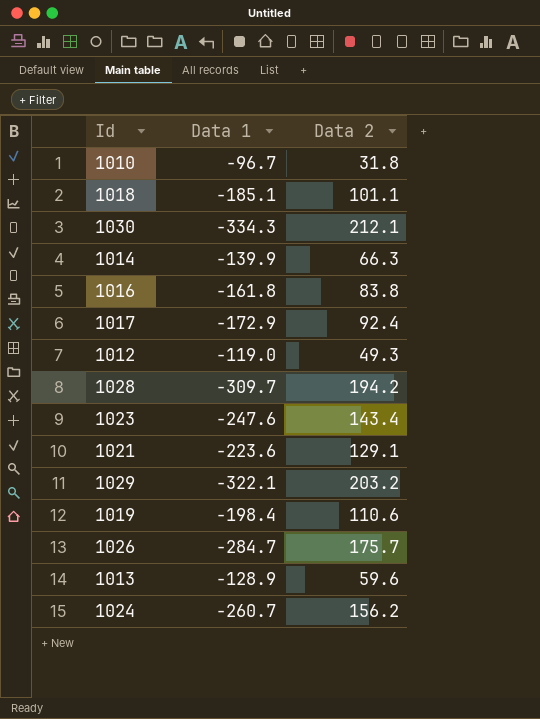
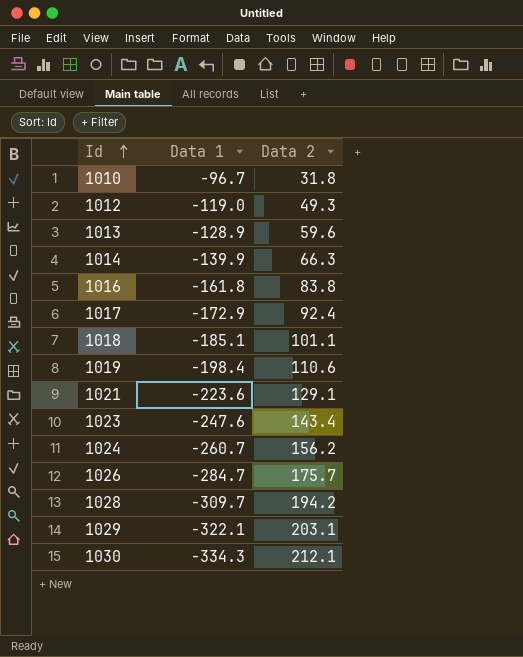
row order: none -> Id ascending
1029 | Data 2: 203.2 -> 203.1

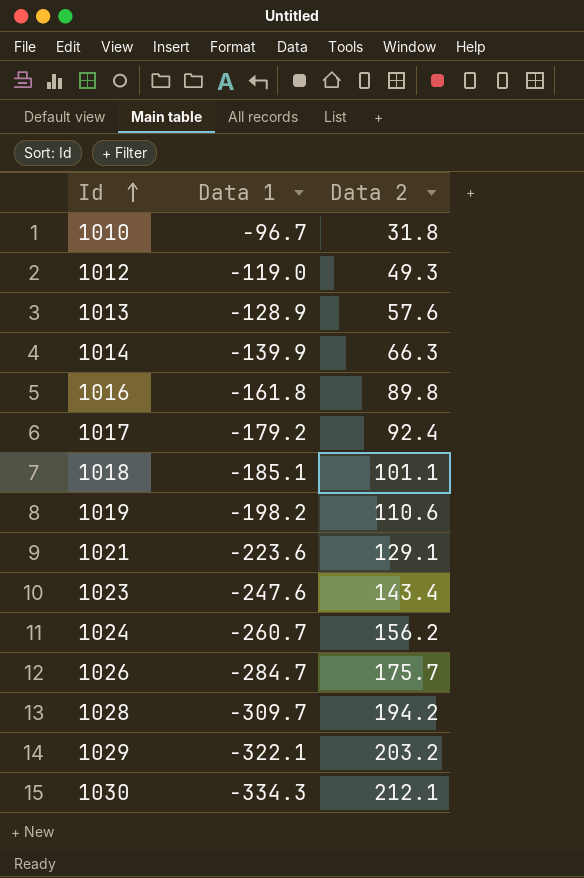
1013 | Data 2: 59.6 -> 57.6
1016 | Data 2: 83.8 -> 89.8
1017 | Data 1: -172.9 -> -179.2
1019 | Data 1: -198.4 -> -198.2
1029 | Data 2: 203.1 -> 203.2

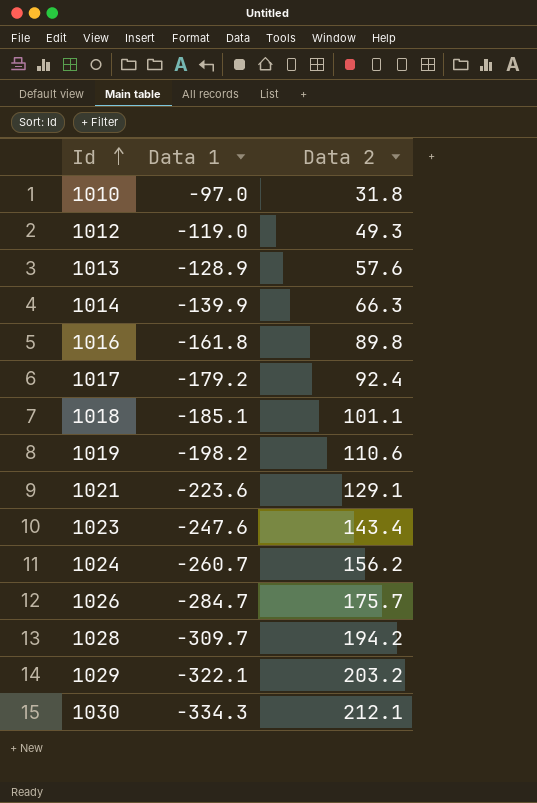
1010 | Data 1: -96.7 -> -97.0

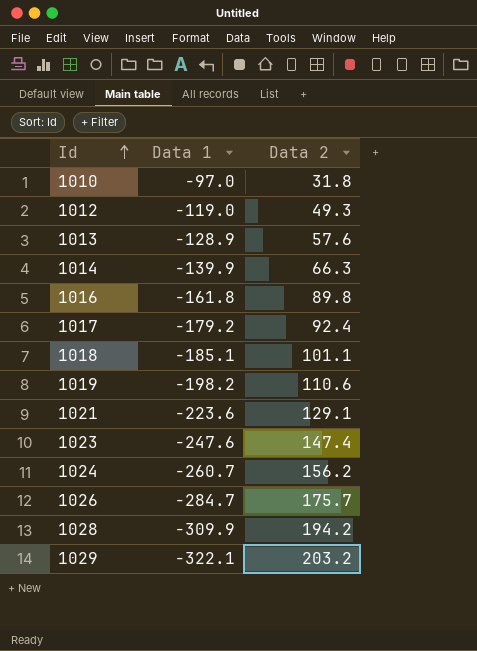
row 1030: -334.3 | 212.1 -> none
1023 | Data 2: 143.4 -> 147.4
1028 | Data 1: -309.7 -> -309.9

